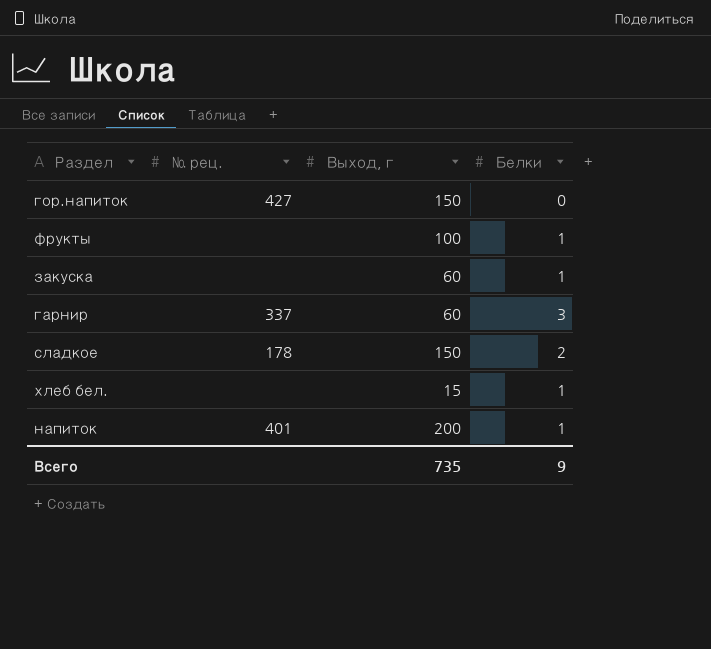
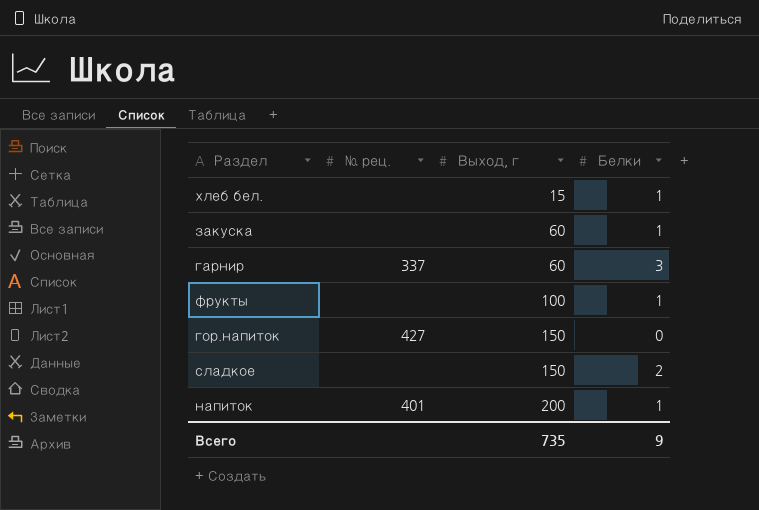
row order: none -> Выход, г ascending
сладкое | № рец.: 178 -> none

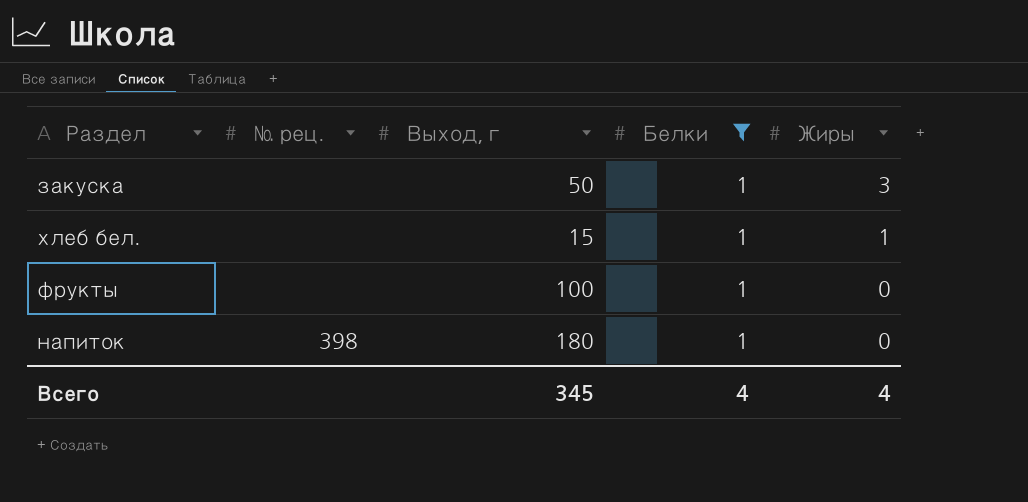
filter: none -> Белки = 1
row order: Выход, г ascending -> Жиры descending
column Жиры | position: none -> 5
закуска | Выход, г: 60 -> 50
напиток | № рец.: 401 -> 398
напиток | Выход, г: 200 -> 180
Всего | Выход, г: 735 -> 345
Всего | Белки: 9 -> 4

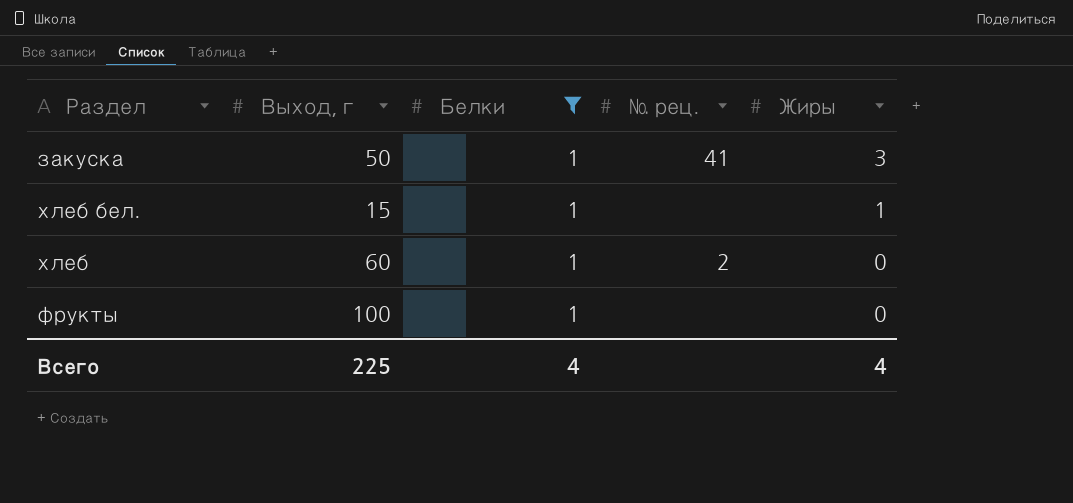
column № рец. | position: 2 -> 4
row напиток: 398 | 180 | 1 | 0 -> none
закуска | № рец.: none -> 41
row хлеб: none -> 60 | 1 | 2 | 0
Всего | Выход, г: 345 -> 225

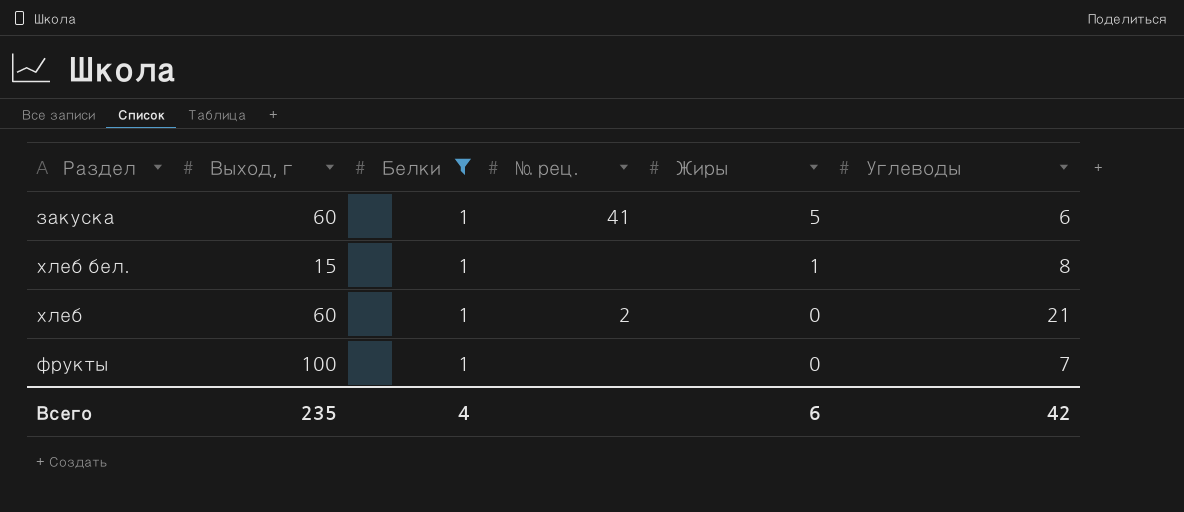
column Углеводы | position: none -> 6
закуска | Выход, г: 50 -> 60
закуска | Жиры: 3 -> 5
Всего | Выход, г: 225 -> 235
Всего | Жиры: 4 -> 6

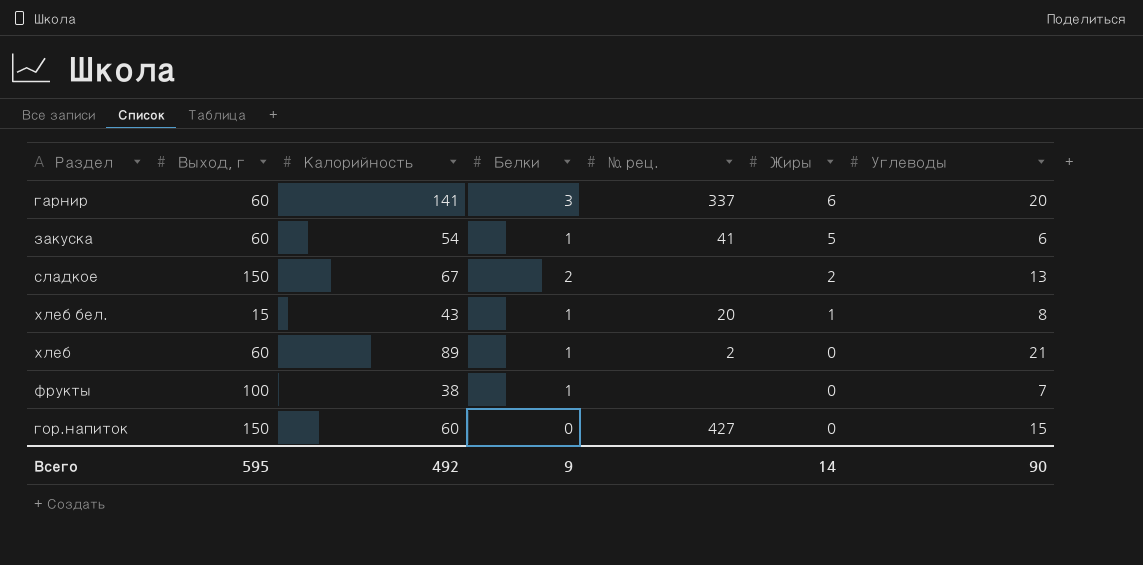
filter: Белки = 1 -> none
column Калорийность | position: none -> 3
хлеб бел. | № рец.: none -> 20
Всего | Выход, г: 235 -> 595
Всего | Белки: 4 -> 9
Всего | Жиры: 6 -> 14
Всего | Углеводы: 42 -> 90

